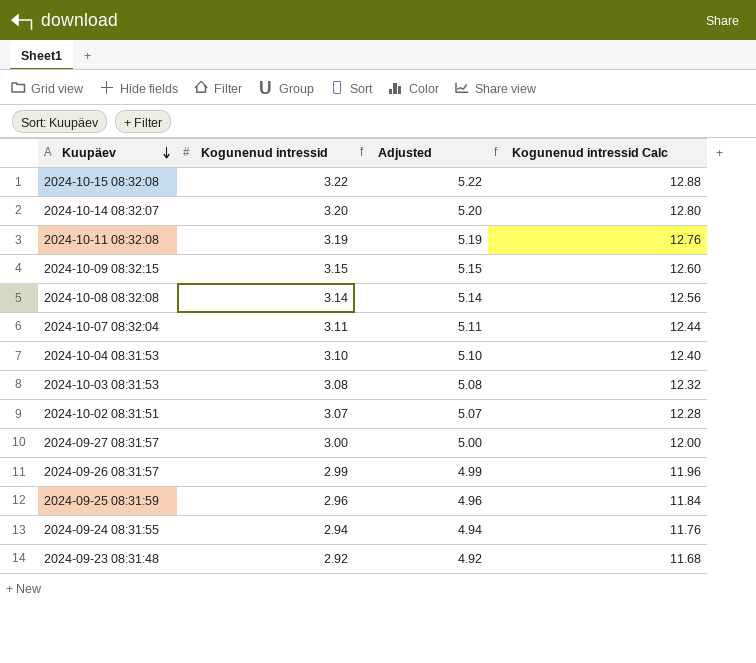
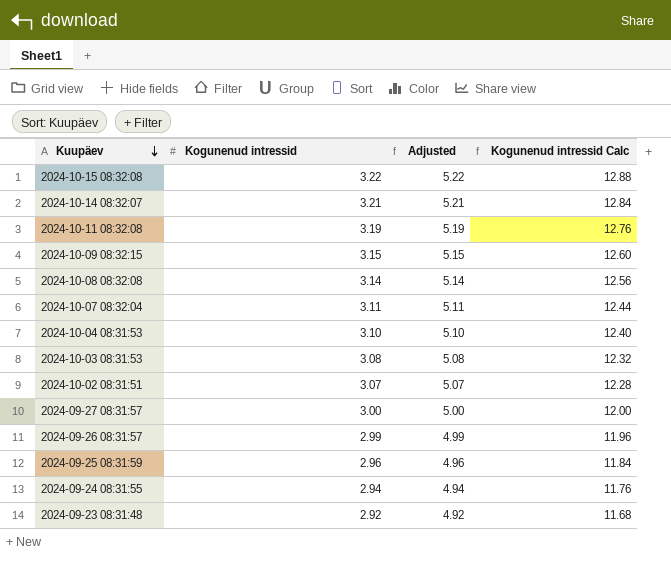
2024-10-14 08:32:07 | Kogunenud intressid: 3.20 -> 3.21
2024-10-14 08:32:07 | Adjusted: 5.20 -> 5.21
2024-10-14 08:32:07 | Kogunenud intressid Calc: 12.80 -> 12.84

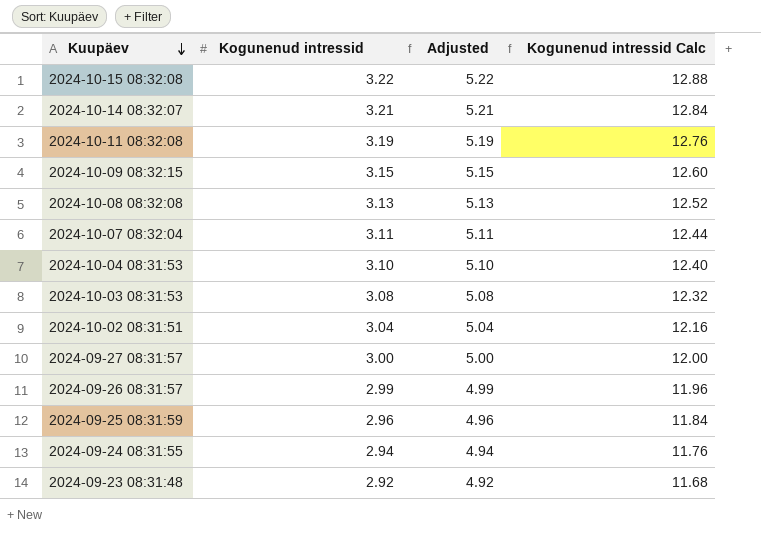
2024-10-08 08:32:08 | Kogunenud intressid: 3.14 -> 3.13
2024-10-08 08:32:08 | Adjusted: 5.14 -> 5.13
2024-10-08 08:32:08 | Kogunenud intressid Calc: 12.56 -> 12.52
2024-10-02 08:31:51 | Kogunenud intressid: 3.07 -> 3.04
2024-10-02 08:31:51 | Adjusted: 5.07 -> 5.04
2024-10-02 08:31:51 | Kogunenud intressid Calc: 12.28 -> 12.16

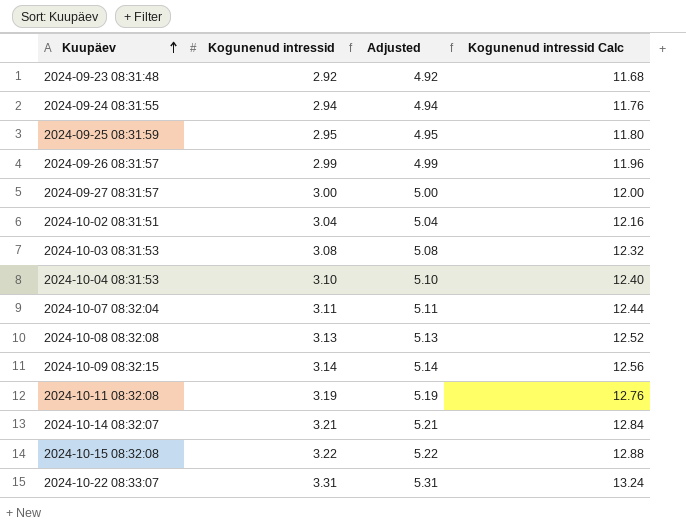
row order: Kuupäev descending -> Kuupäev ascending
2024-09-25 08:31:59 | Kogunenud intressid: 2.96 -> 2.95
2024-09-25 08:31:59 | Adjusted: 4.96 -> 4.95
2024-09-25 08:31:59 | Kogunenud intressid Calc: 11.84 -> 11.80
2024-10-09 08:32:15 | Kogunenud intressid: 3.15 -> 3.14
2024-10-09 08:32:15 | Adjusted: 5.15 -> 5.14
2024-10-09 08:32:15 | Kogunenud intressid Calc: 12.60 -> 12.56
row 2024-10-22 08:33:07: none -> 3.31 | 5.31 | 13.24

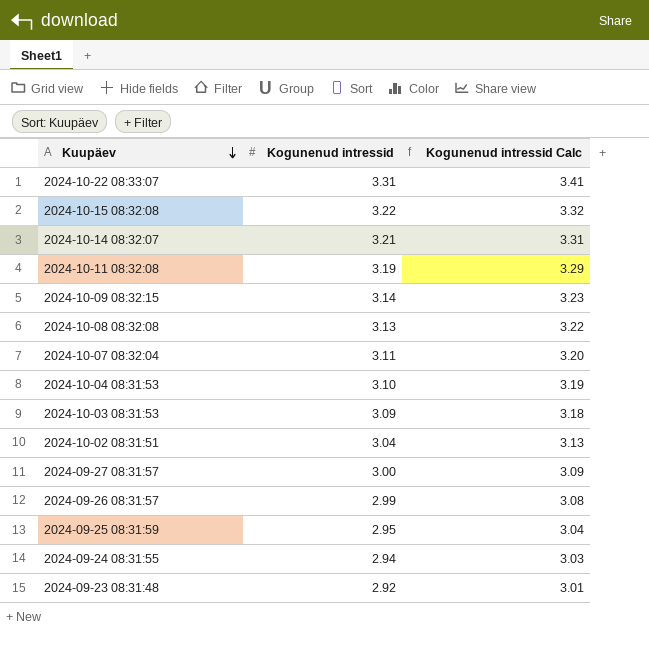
row order: Kuupäev ascending -> Kuupäev descending
column Adjusted | formula: [Kogunenud intressid] + 2 -> none
column Kogunenud intressid Calc | formula: [Kogunenud intressid] * 4 -> [Kogunenud intressid] * 1.03
2024-10-03 08:31:53 | Kogunenud intressid: 3.08 -> 3.09

